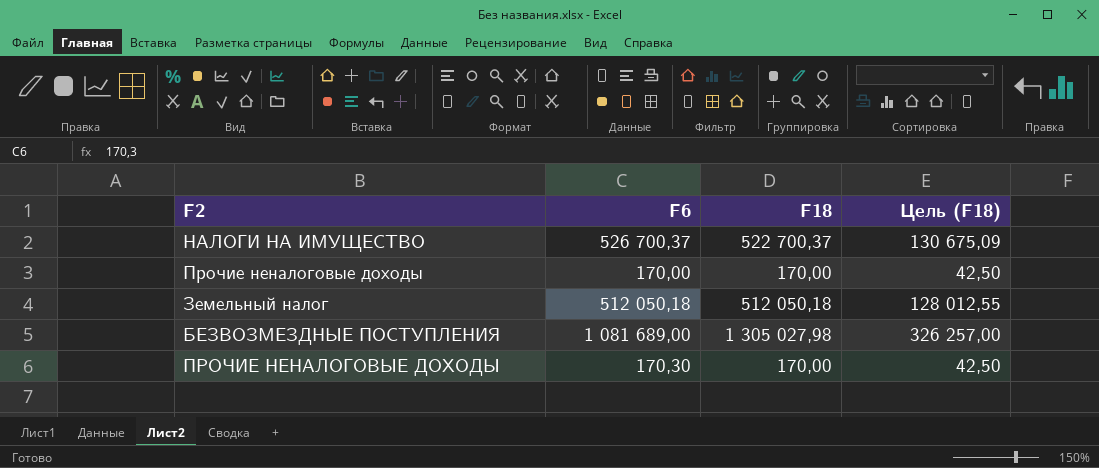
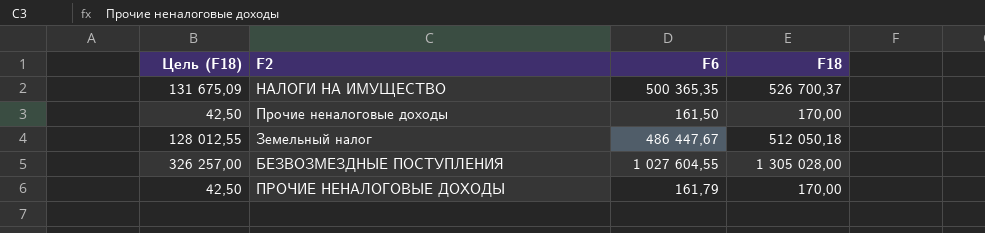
column Цель (F18) | position: 4 -> 1
НАЛОГИ НА ИМУЩЕСТВО | Цель (F18): 130 675,09 -> 131 675,09
НАЛОГИ НА ИМУЩЕСТВО | F6: 526 700,37 -> 500 365,35
НАЛОГИ НА ИМУЩЕСТВО | F18: 522 700,37 -> 526 700,37
Прочие неналоговые доходы | F6: 170,00 -> 161,50
Земельный налог | F6: 512 050,18 -> 486 447,67
БЕЗВОЗМЕЗДНЫЕ ПОСТУПЛЕНИЯ | F6: 1 081 689,00 -> 1 027 604,55
БЕЗВОЗМЕЗДНЫЕ ПОСТУПЛЕНИЯ | F18: 1 305 027,98 -> 1 305 028,00
ПРОЧИЕ НЕНАЛОГОВЫЕ ДОХОДЫ | F6: 170,30 -> 161,79

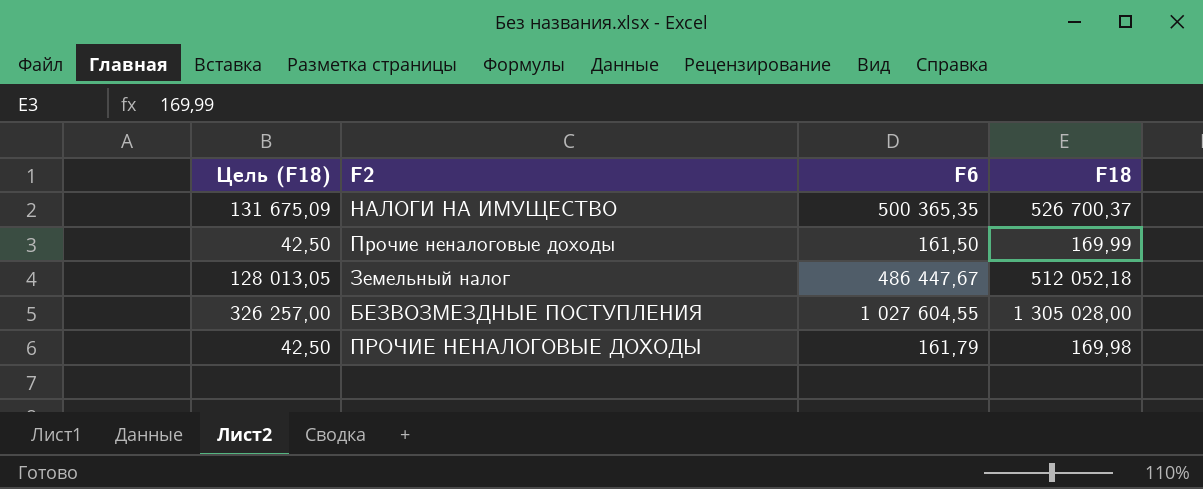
Прочие неналоговые доходы | F18: 170,00 -> 169,99
Земельный налог | Цель (F18): 128 012,55 -> 128 013,05
Земельный налог | F18: 512 050,18 -> 512 052,18
ПРОЧИЕ НЕНАЛОГОВЫЕ ДОХОДЫ | F18: 170,00 -> 169,98

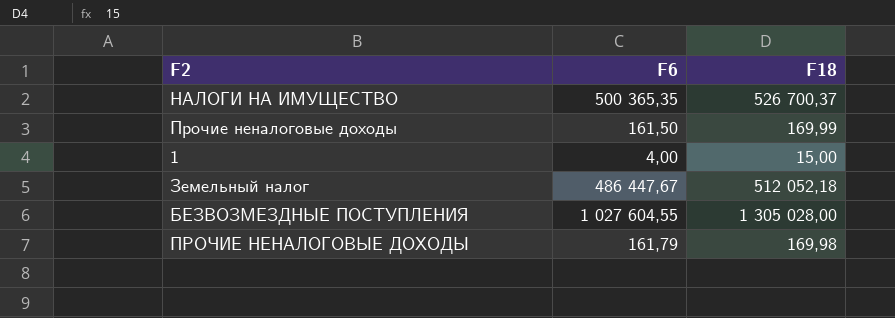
column Цель (F18) | formula: [F18] * 0,25 -> none
row 1: none -> 4,00 | 15,00

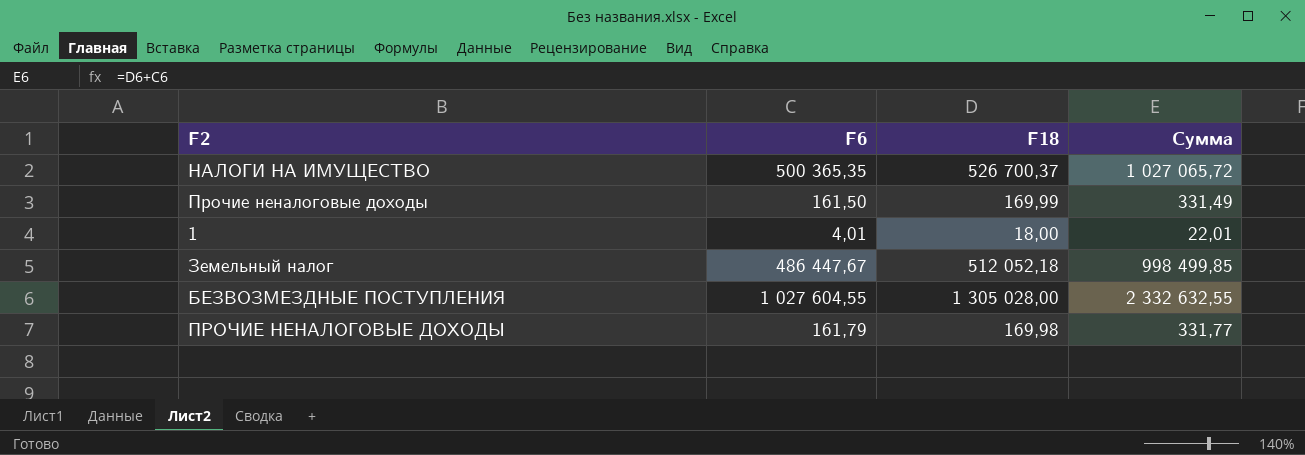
column Сумма | formula: none -> [F6] + [F18]
1 | F6: 4,00 -> 4,01
1 | F18: 15,00 -> 18,00

